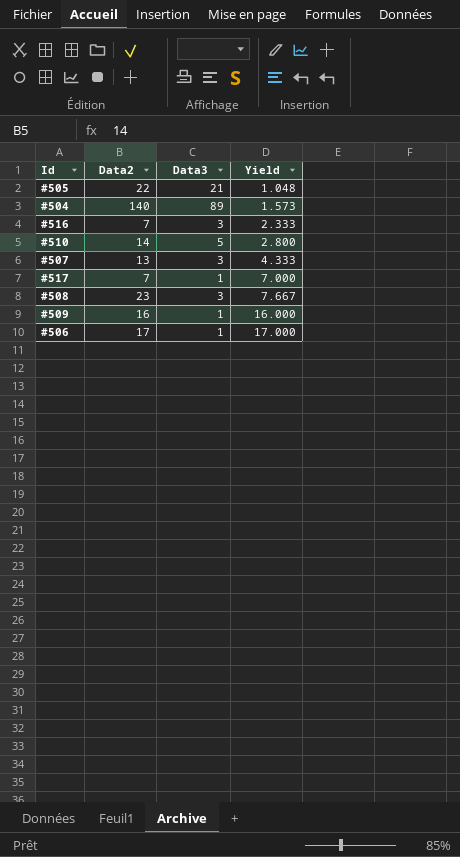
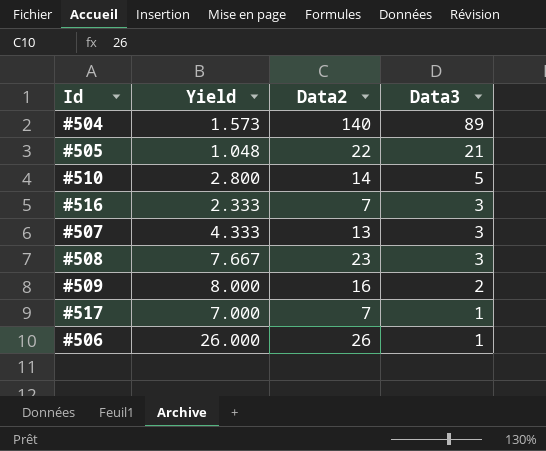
row order: Yield ascending -> Data3 descending
column Yield | position: 4 -> 2
#509 | Yield: 16.000 -> 8.000
#509 | Data3: 1 -> 2
#506 | Yield: 17.000 -> 26.000
#506 | Data2: 17 -> 26

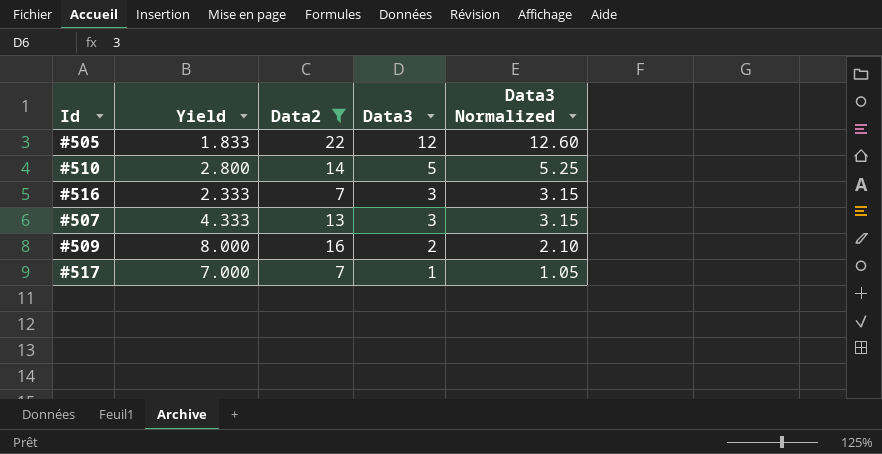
filter: none -> Data2 <= 22
column Data3 Normalized | formula: none -> [Data3] * 1.05
#505 | Yield: 1.048 -> 1.833
#505 | Data3: 21 -> 12

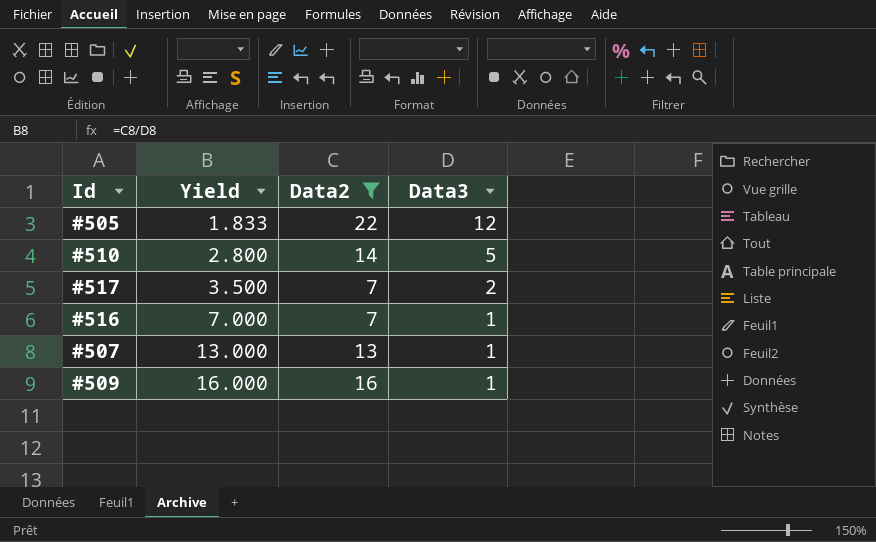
row order: Data3 descending -> Yield ascending
column Data3 Normalized | formula: [Data3] * 1.05 -> none
#517 | Yield: 7.000 -> 3.500
#517 | Data3: 1 -> 2
#516 | Yield: 2.333 -> 7.000
#516 | Data3: 3 -> 1
#507 | Yield: 4.333 -> 13.000
#507 | Data3: 3 -> 1
#509 | Yield: 8.000 -> 16.000
#509 | Data3: 2 -> 1

